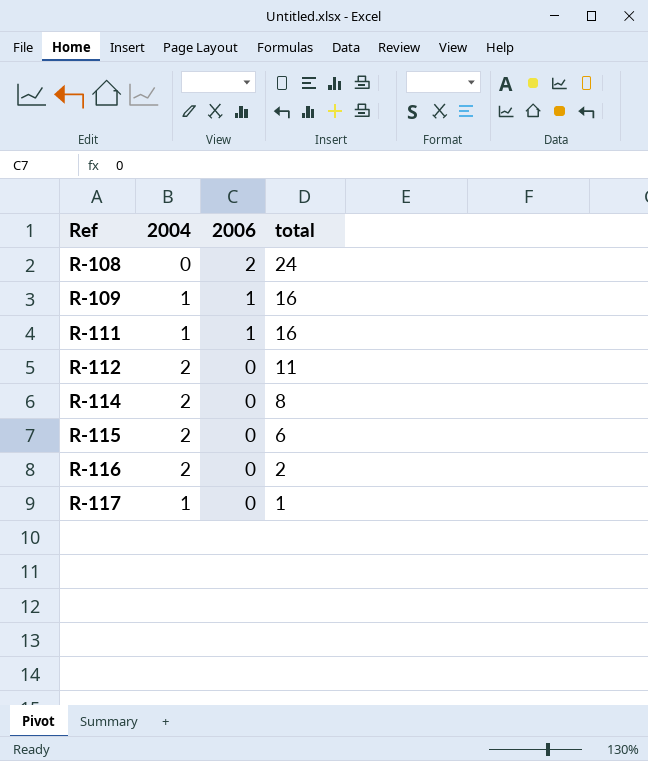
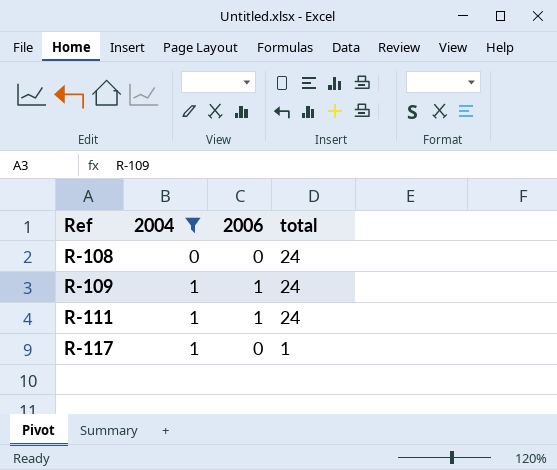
filter: none -> 2004 != 2
R-108 | 2006: 2 -> 0
R-109 | total: 16 -> 24
R-111 | total: 16 -> 24

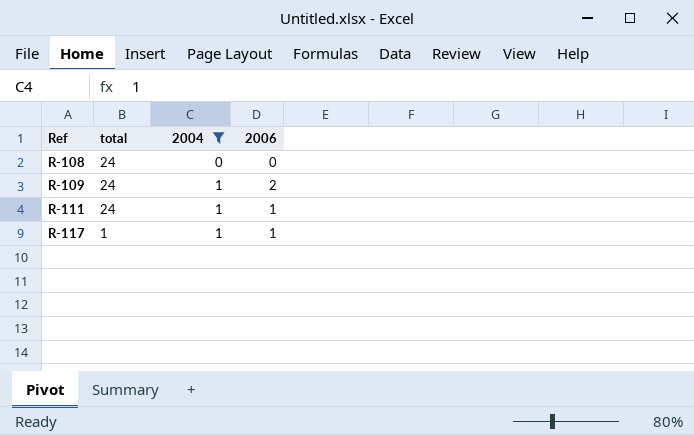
column total | position: 4 -> 2
R-109 | 2006: 1 -> 2
R-117 | 2006: 0 -> 1

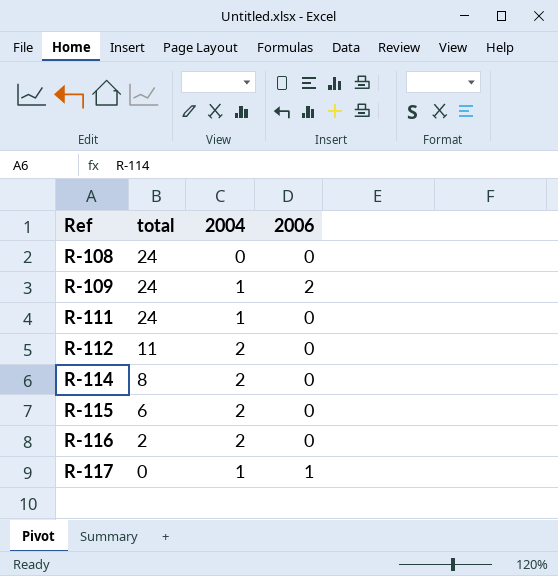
filter: 2004 != 2 -> none
R-111 | 2006: 1 -> 0
R-117 | total: 1 -> 0

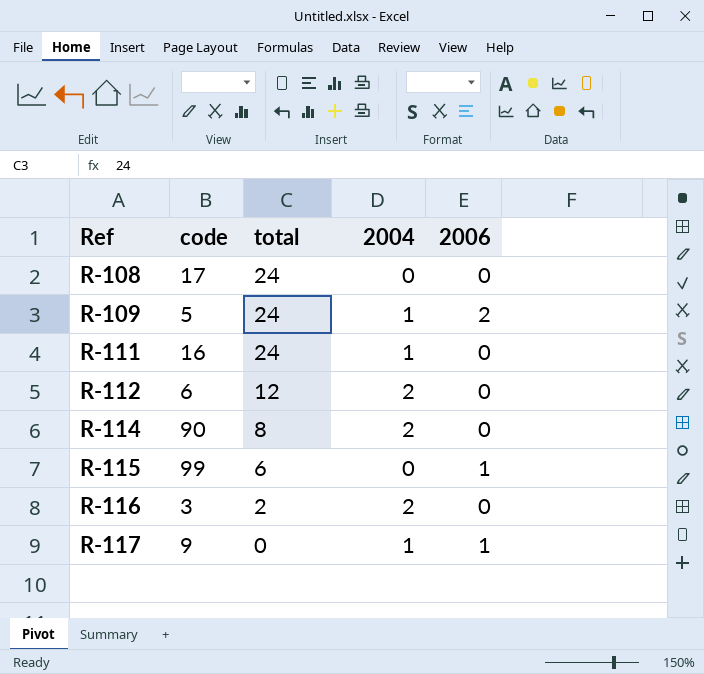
column code | position: none -> 2
R-112 | total: 11 -> 12
R-115 | 2004: 2 -> 0
R-115 | 2006: 0 -> 1

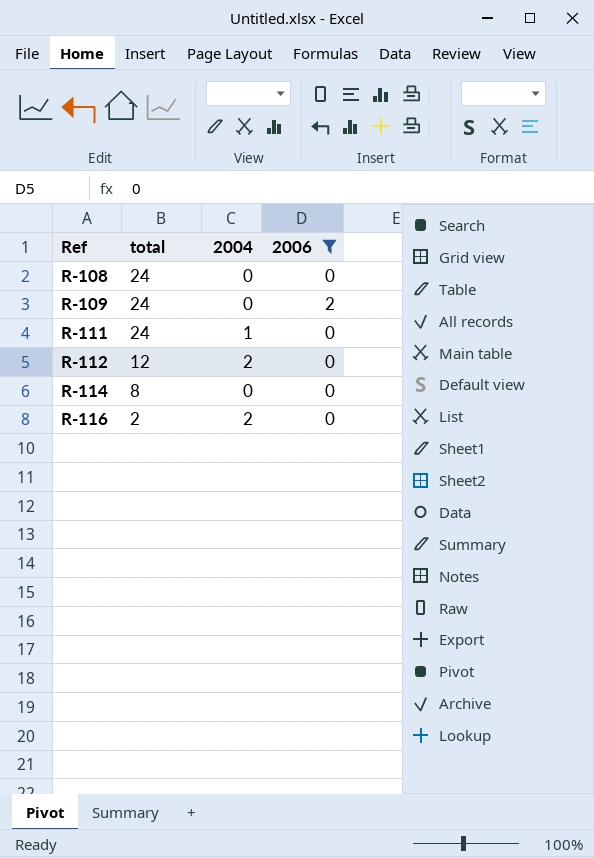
filter: none -> 2006 != 1
column code | position: 2 -> none
R-109 | 2004: 1 -> 0
R-114 | 2004: 2 -> 0

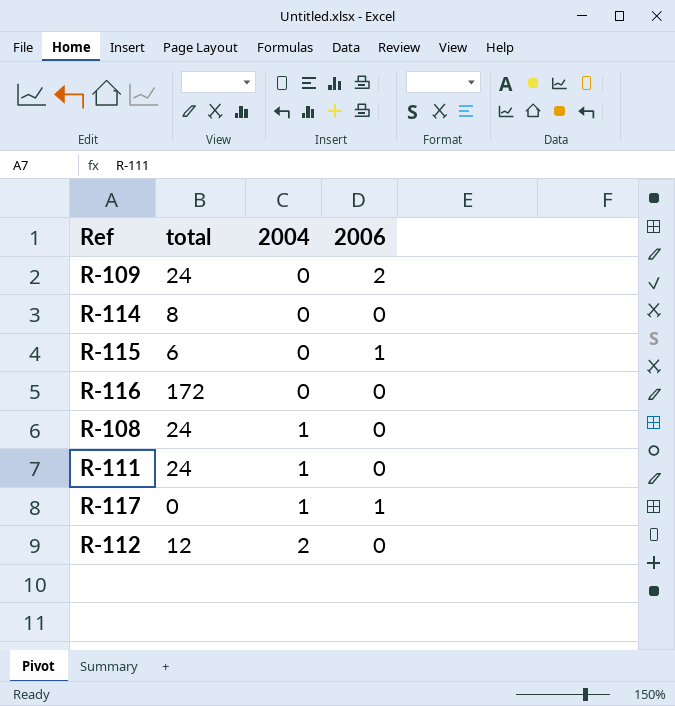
filter: 2006 != 1 -> none
row order: Ref ascending -> 2004 ascending
R-116 | total: 2 -> 172
R-116 | 2004: 2 -> 0
R-108 | 2004: 0 -> 1

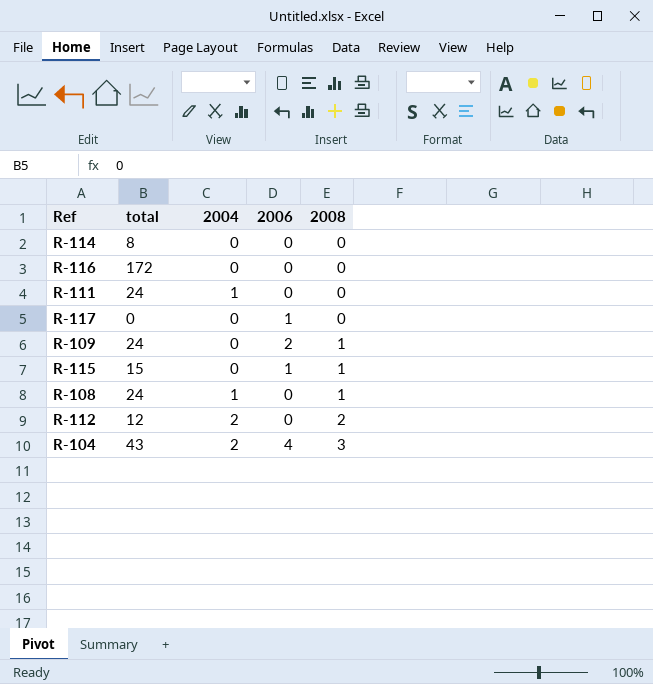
row order: 2004 ascending -> 2008 ascending
column 2008 | position: none -> 5
R-117 | 2004: 1 -> 0
R-115 | total: 6 -> 15
row R-104: none -> 43 | 2 | 4 | 3

